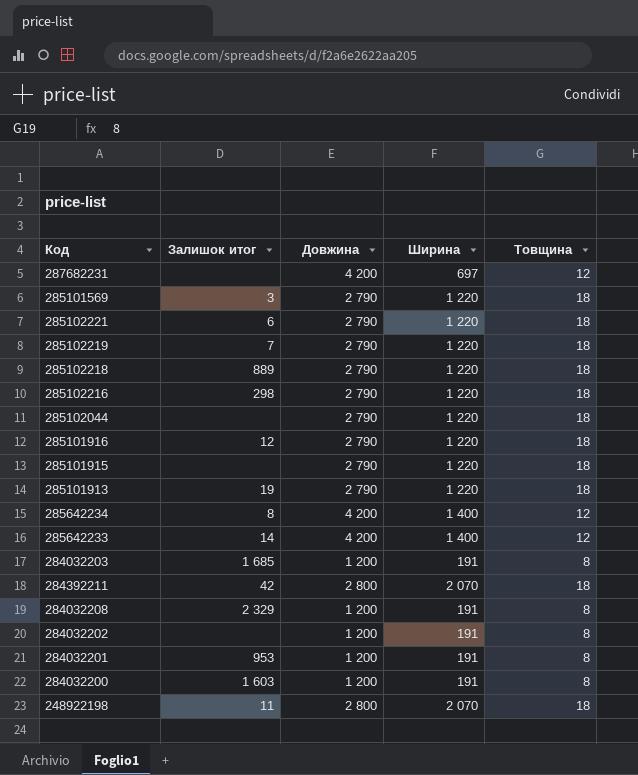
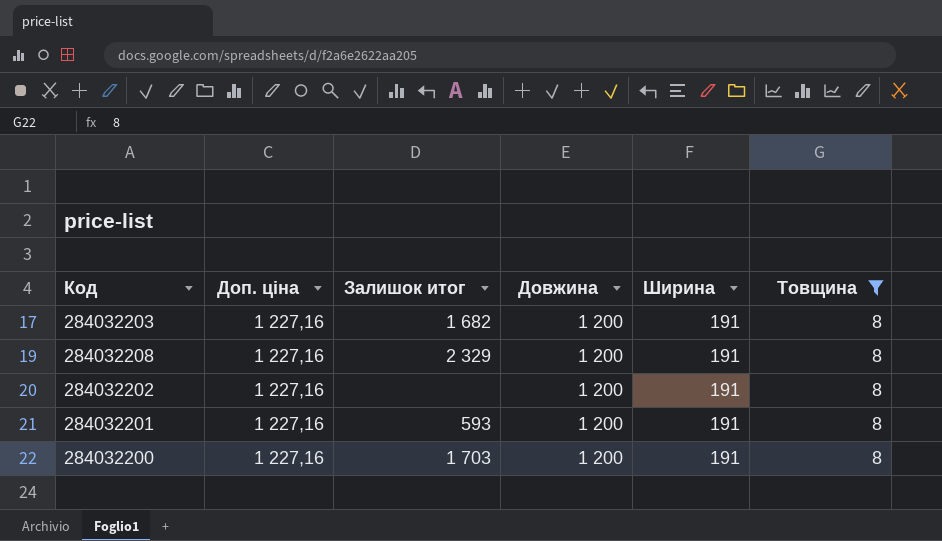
filter: none -> Товщина = 8
column Доп. ціна | position: none -> 2
284032203 | Залишок итог: 1 685 -> 1 682
284032201 | Залишок итог: 953 -> 593
284032200 | Залишок итог: 1 603 -> 1 703

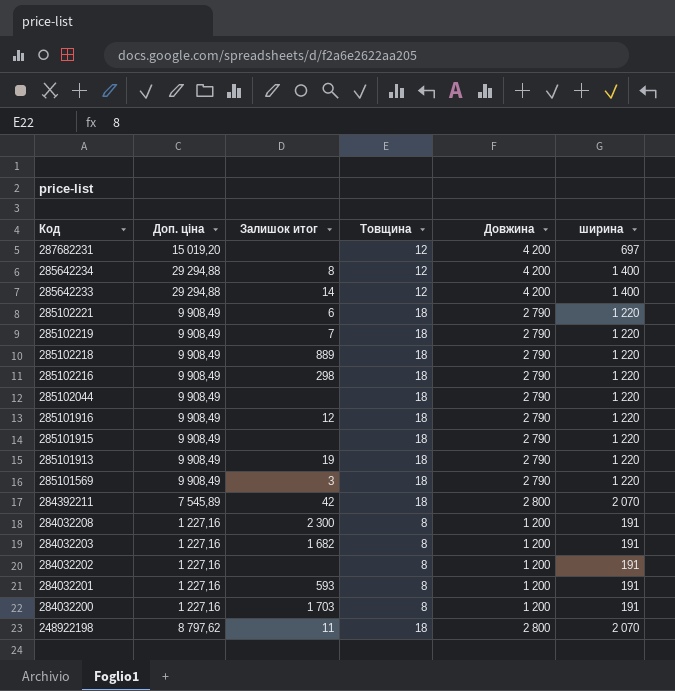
filter: Товщина = 8 -> none
row order: none -> Код descending
column Товщина | position: 6 -> 4
column name: Ширина -> ширина
284032208 | Залишок итог: 2 329 -> 2 300

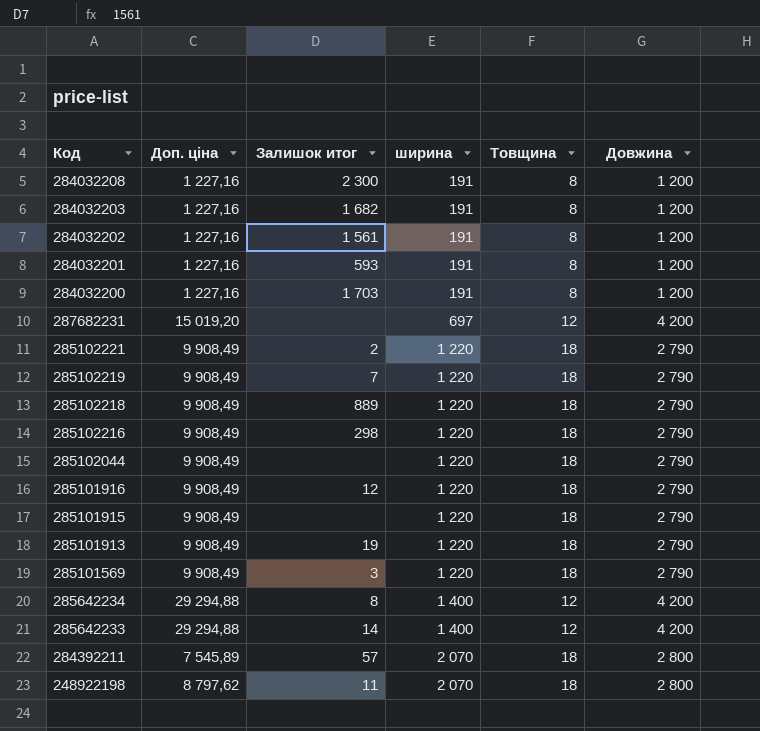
row order: Код descending -> ширина ascending
column ширина | position: 6 -> 4
284032202 | Залишок итог: none -> 1 561
285102221 | Залишок итог: 6 -> 2
284392211 | Залишок итог: 42 -> 57

